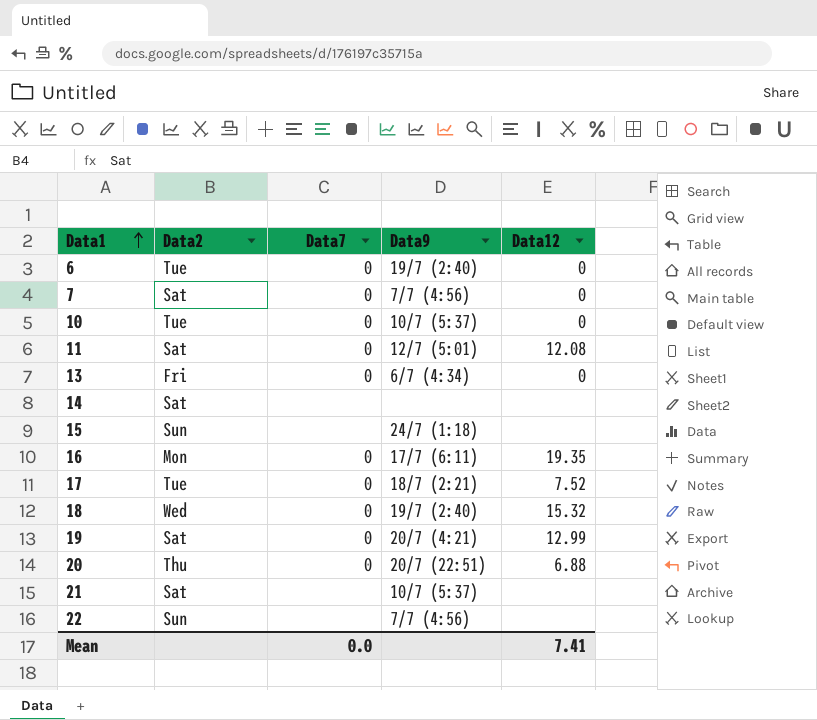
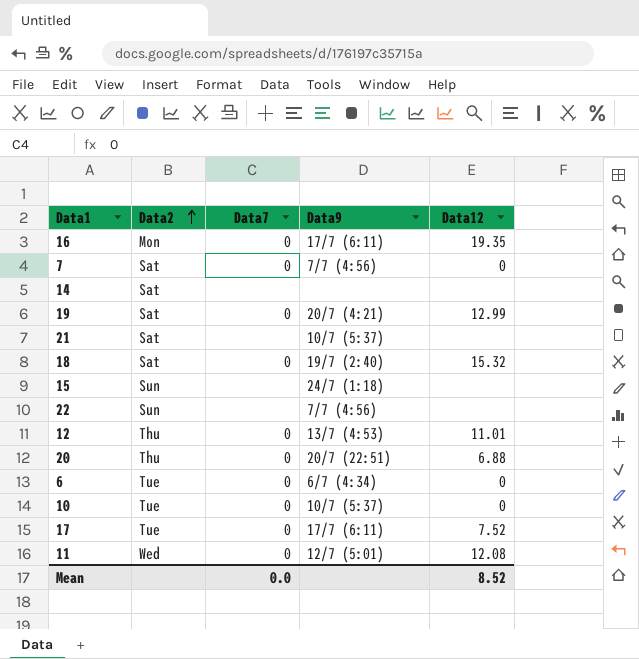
row order: Data1 ascending -> Data2 ascending
row 13: Fri | 0 | 6/7 (4:34) | 0 -> none
18 | Data2: Wed -> Sat
row 12: none -> Thu | 0 | 13/7 (4:53) | 11.01
6 | Data9: 19/7 (2:40) -> 6/7 (4:34)
17 | Data9: 18/7 (2:21) -> 17/7 (6:11)
11 | Data2: Sat -> Wed
Mean | Data12: 7.41 -> 8.52

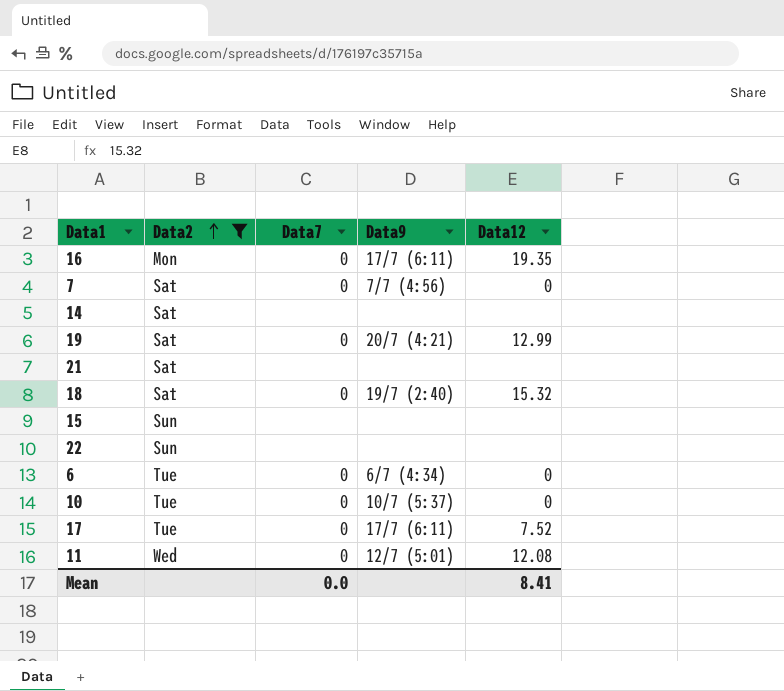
filter: none -> Data2 != Thu
21 | Data9: 10/7 (5:37) -> none
15 | Data9: 24/7 (1:18) -> none
22 | Data9: 7/7 (4:56) -> none
Mean | Data12: 8.52 -> 8.41

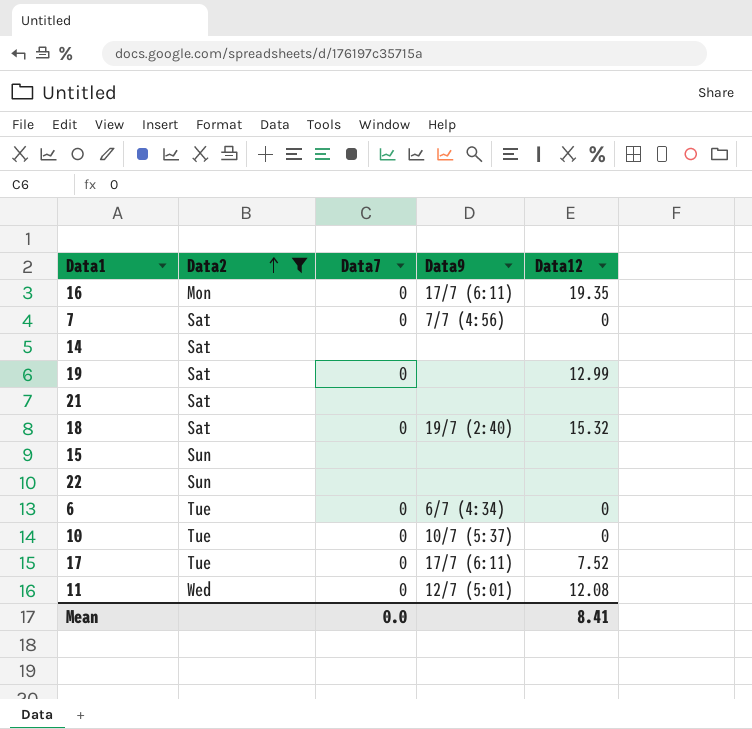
19 | Data9: 20/7 (4:21) -> none

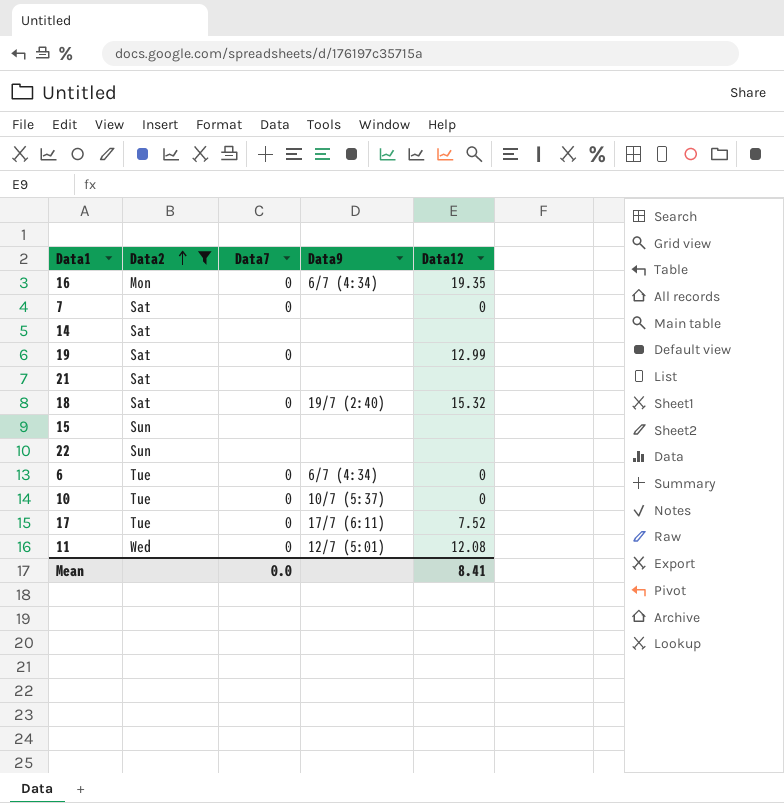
16 | Data9: 17/7 (6:11) -> 6/7 (4:34)
7 | Data9: 7/7 (4:56) -> none

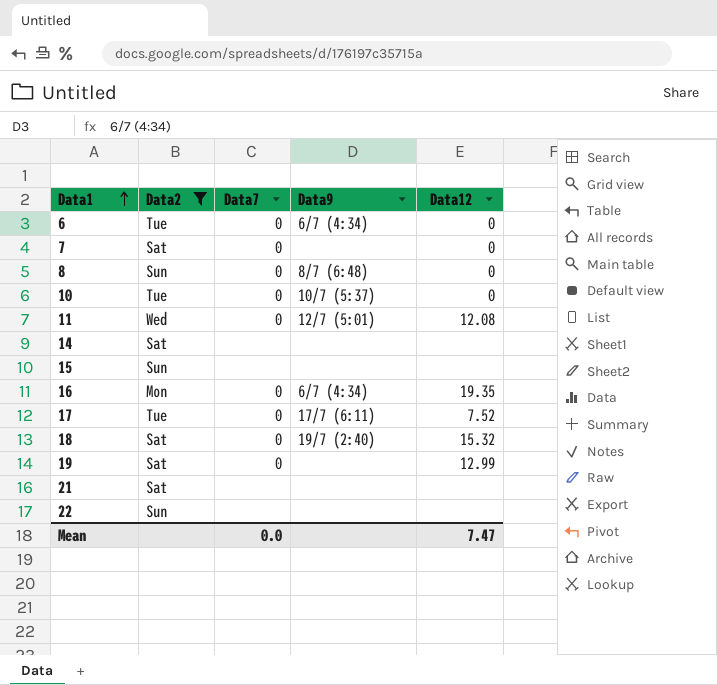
row order: Data2 ascending -> Data1 ascending
row 8: none -> Sun | 0 | 8/7 (6:48) | 0
Mean | Data12: 8.41 -> 7.47

